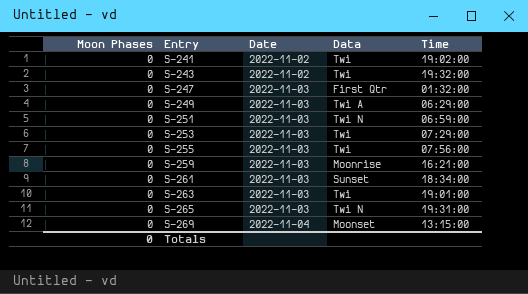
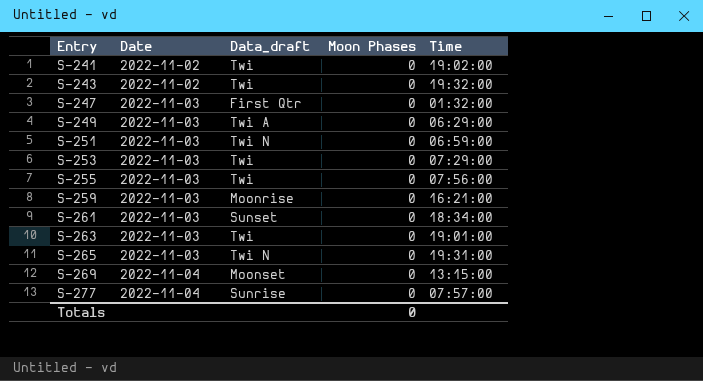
column name: Data -> Data_draft
column Moon Phases | position: 1 -> 4
row S-277: none -> 2022-11-04 | Sunrise | 0 | 07:57:00

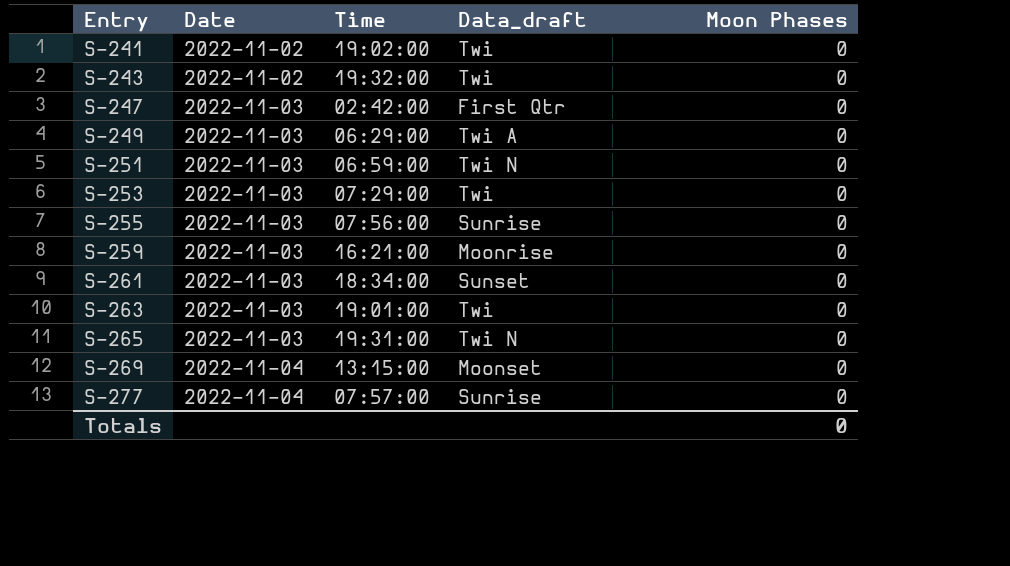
column Time | position: 5 -> 3
S-247 | Time: 01:32:00 -> 02:42:00
S-255 | Data_draft: Twi -> Sunrise

